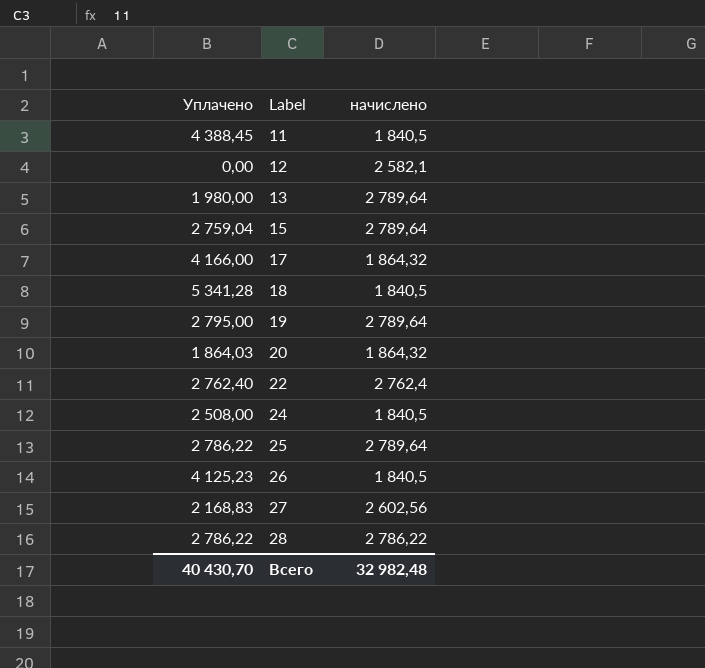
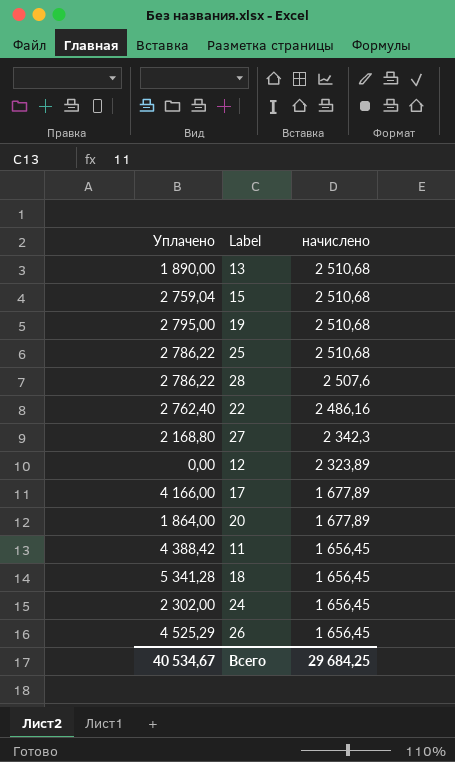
row order: Label ascending -> начислено descending
13 | Уплачено: 1 980,00 -> 1 890,00
13 | начислено: 2 789,64 -> 2 510,68
15 | начислено: 2 789,64 -> 2 510,68
19 | начислено: 2 789,64 -> 2 510,68
25 | начислено: 2 789,64 -> 2 510,68
28 | начислено: 2 786,22 -> 2 507,6
22 | начислено: 2 762,4 -> 2 486,16
27 | Уплачено: 2 168,83 -> 2 168,80
27 | начислено: 2 602,56 -> 2 342,3
12 | начислено: 2 582,1 -> 2 323,89
17 | начислено: 1 864,32 -> 1 677,89
20 | Уплачено: 1 864,03 -> 1 864,00
20 | начислено: 1 864,32 -> 1 677,89
11 | Уплачено: 4 388,45 -> 4 388,42
11 | начислено: 1 840,5 -> 1 656,45
18 | начислено: 1 840,5 -> 1 656,45
24 | Уплачено: 2 508,00 -> 2 302,00
24 | начислено: 1 840,5 -> 1 656,45
26 | Уплачено: 4 125,23 -> 4 525,29
26 | начислено: 1 840,5 -> 1 656,45
Всего | Уплачено: 40 430,70 -> 40 534,67
Всего | начислено: 32 982,48 -> 29 684,25

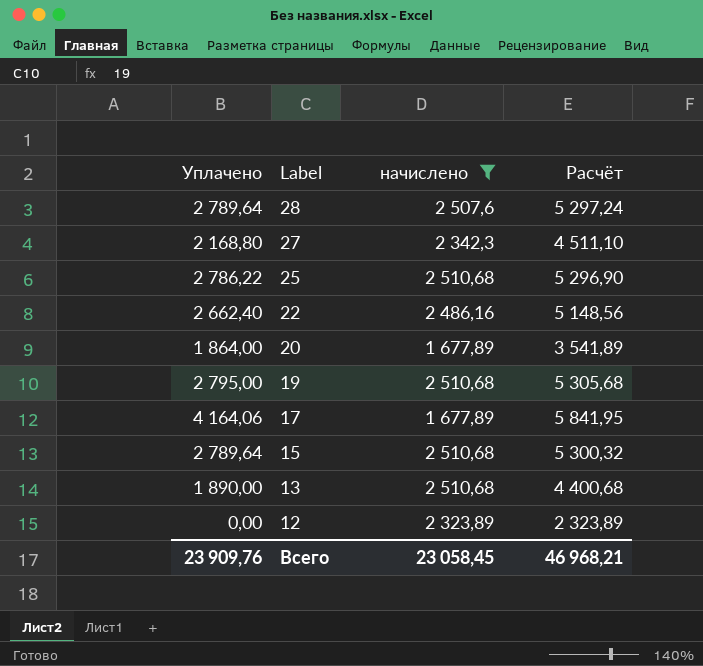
filter: none -> начислено != 1 656,45
row order: начислено descending -> Label descending
column Расчёт | formula: none -> [Уплачено] + [начислено]
28 | Уплачено: 2 786,22 -> 2 789,64
22 | Уплачено: 2 762,40 -> 2 662,40
17 | Уплачено: 4 166,00 -> 4 164,06
15 | Уплачено: 2 759,04 -> 2 789,64
Всего | Уплачено: 40 534,67 -> 23 909,76
Всего | начислено: 29 684,25 -> 23 058,45

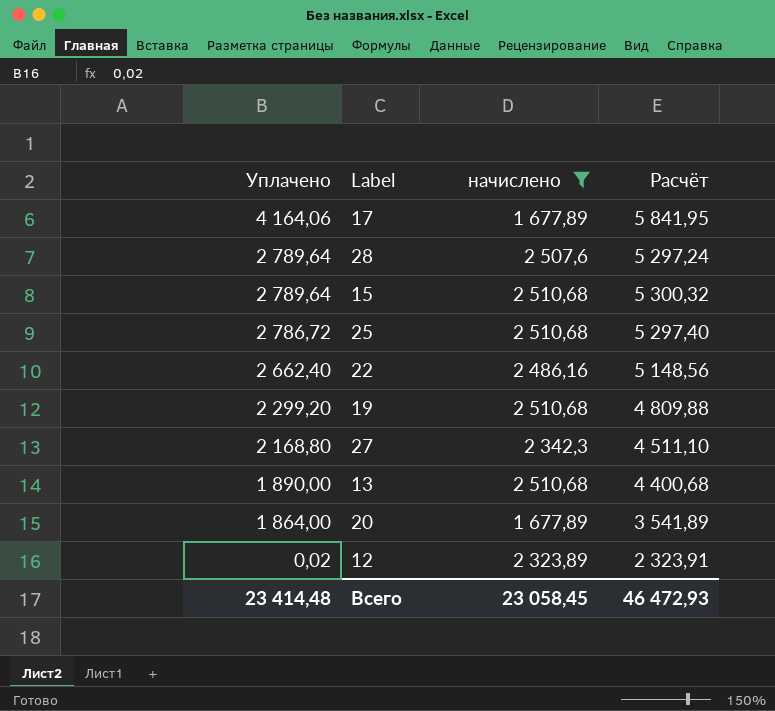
row order: Label descending -> Уплачено descending
25 | Уплачено: 2 786,22 -> 2 786,72
25 | Расчёт: 5 296,90 -> 5 297,40
19 | Уплачено: 2 795,00 -> 2 299,20
19 | Расчёт: 5 305,68 -> 4 809,88
12 | Уплачено: 0,00 -> 0,02
12 | Расчёт: 2 323,89 -> 2 323,91
Всего | Уплачено: 23 909,76 -> 23 414,48
Всего | Расчёт: 46 968,21 -> 46 472,93

